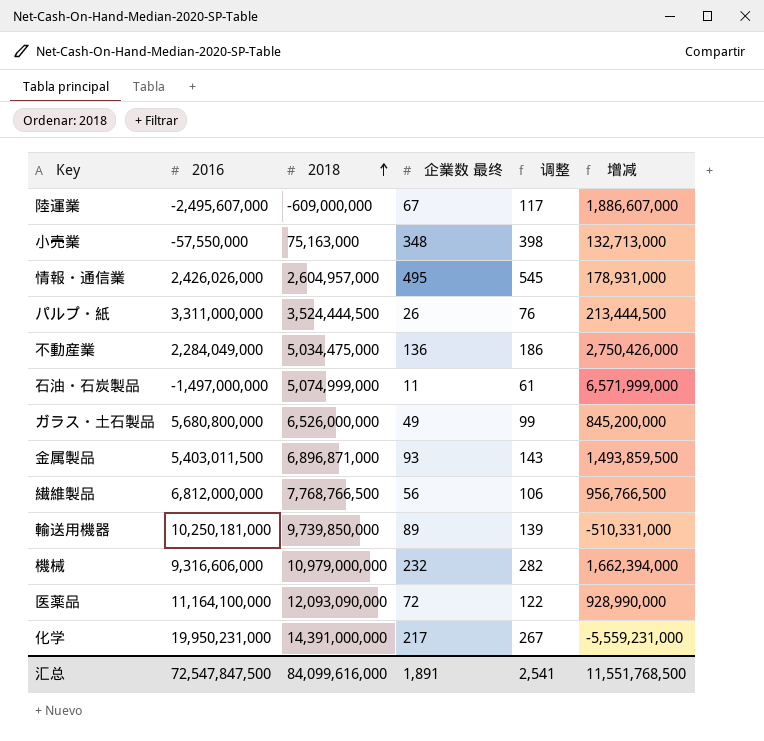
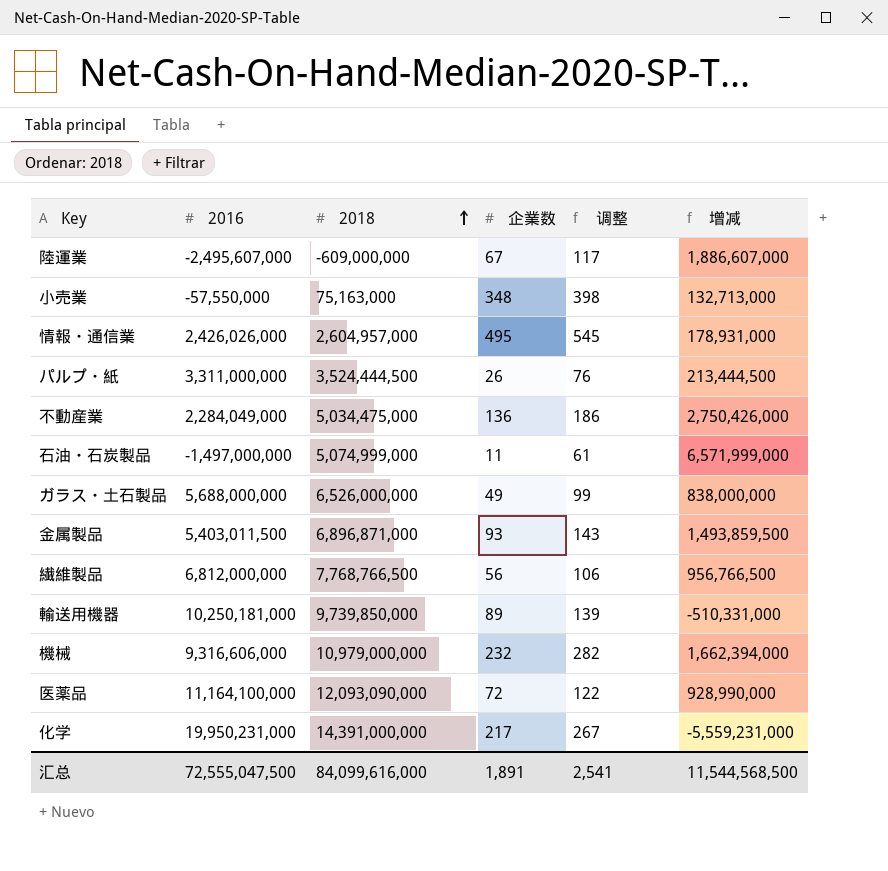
column name: 企業数 最终 -> 企業数
ガラス・土石製品 | 2016: 5,680,800,000 -> 5,688,000,000
ガラス・土石製品 | 增减: 845,200,000 -> 838,000,000
汇总 | 2016: 72,547,847,500 -> 72,555,047,500
汇总 | 增减: 11,551,768,500 -> 11,544,568,500

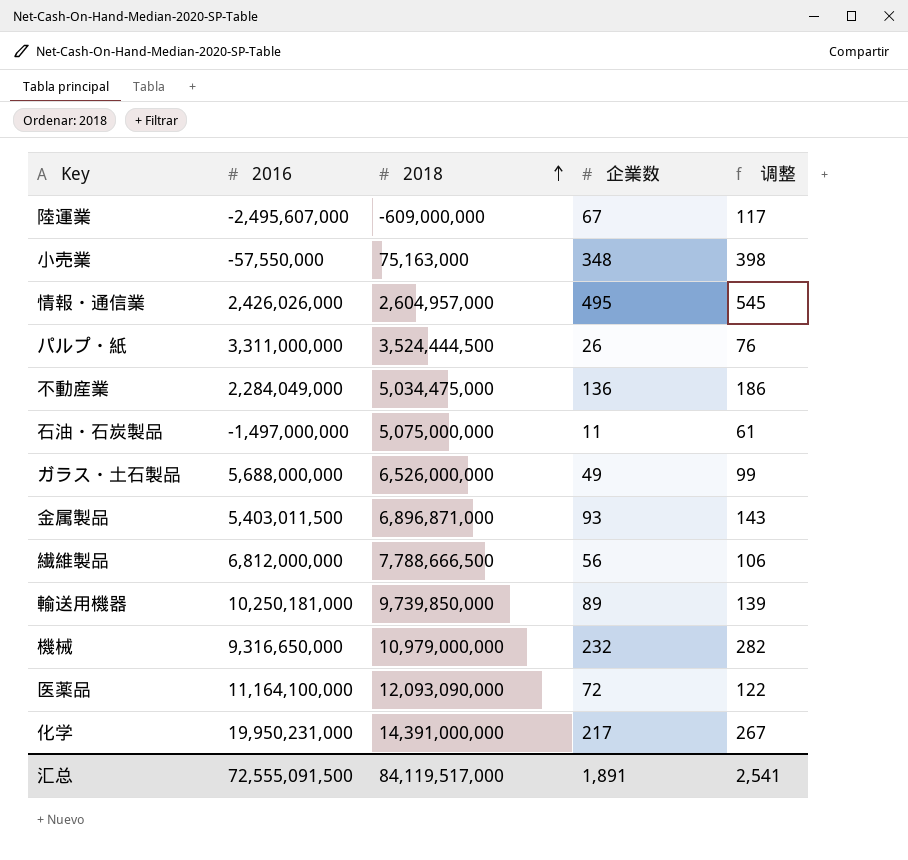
column 增减 | formula: [2018] - [2016] -> none
石油・石炭製品 | 2018: 5,074,999,000 -> 5,075,000,000
繊維製品 | 2018: 7,768,766,500 -> 7,788,666,500
機械 | 2016: 9,316,606,000 -> 9,316,650,000
汇总 | 2016: 72,555,047,500 -> 72,555,091,500
汇总 | 2018: 84,099,616,000 -> 84,119,517,000

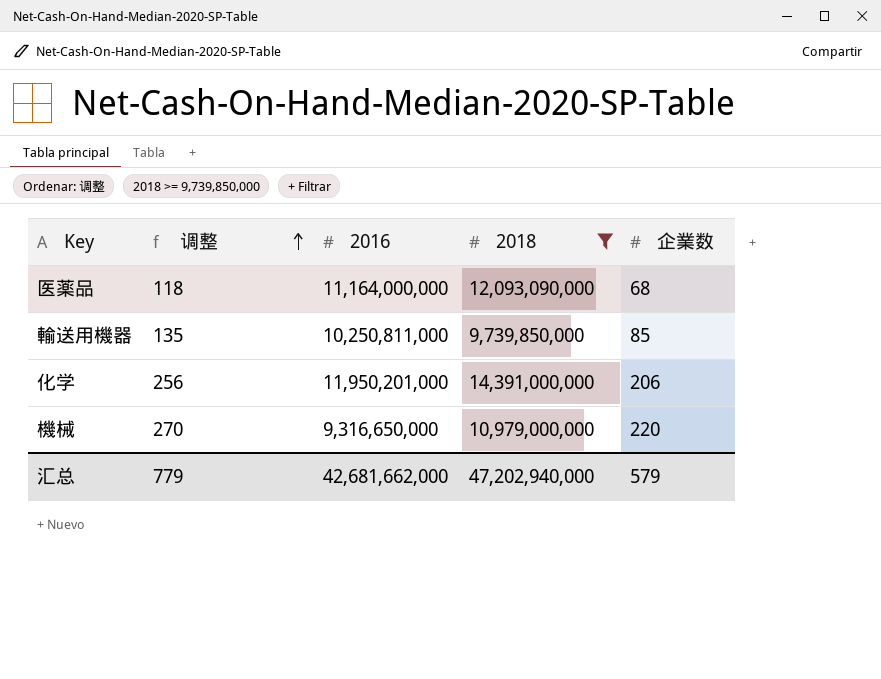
filter: none -> 2018 >= 9,739,850,000
row order: 2018 ascending -> 调整 ascending
column 调整 | position: 5 -> 2
医薬品 | 调整: 122 -> 118
医薬品 | 2016: 11,164,100,000 -> 11,164,000,000
医薬品 | 企業数: 72 -> 68
輸送用機器 | 调整: 139 -> 135
輸送用機器 | 2016: 10,250,181,000 -> 10,250,811,000
輸送用機器 | 企業数: 89 -> 85
化学 | 调整: 267 -> 256
化学 | 2016: 19,950,231,000 -> 11,950,201,000
化学 | 企業数: 217 -> 206
機械 | 调整: 282 -> 270
機械 | 企業数: 232 -> 220
汇总 | 调整: 2,541 -> 779
汇总 | 2016: 72,555,091,500 -> 42,681,662,000
汇总 | 2018: 84,119,517,000 -> 47,202,940,000
汇总 | 企業数: 1,891 -> 579

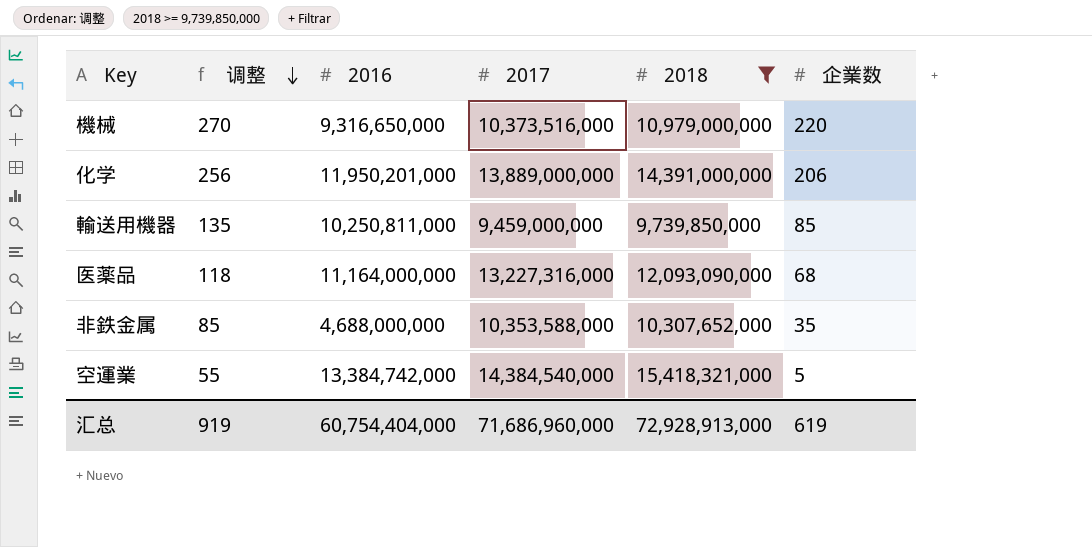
row order: 调整 ascending -> 调整 descending
column 2017 | position: none -> 4
row 非鉄金属: none -> 85 | 4,688,000,000 | 10,353,588,000 | 10,307,652,000 | 35
row 空運業: none -> 55 | 13,384,742,000 | 14,384,540,000 | 15,418,321,000 | 5
汇总 | 调整: 779 -> 919
汇总 | 2016: 42,681,662,000 -> 60,754,404,000
汇总 | 2018: 47,202,940,000 -> 72,928,913,000
汇总 | 企業数: 579 -> 619

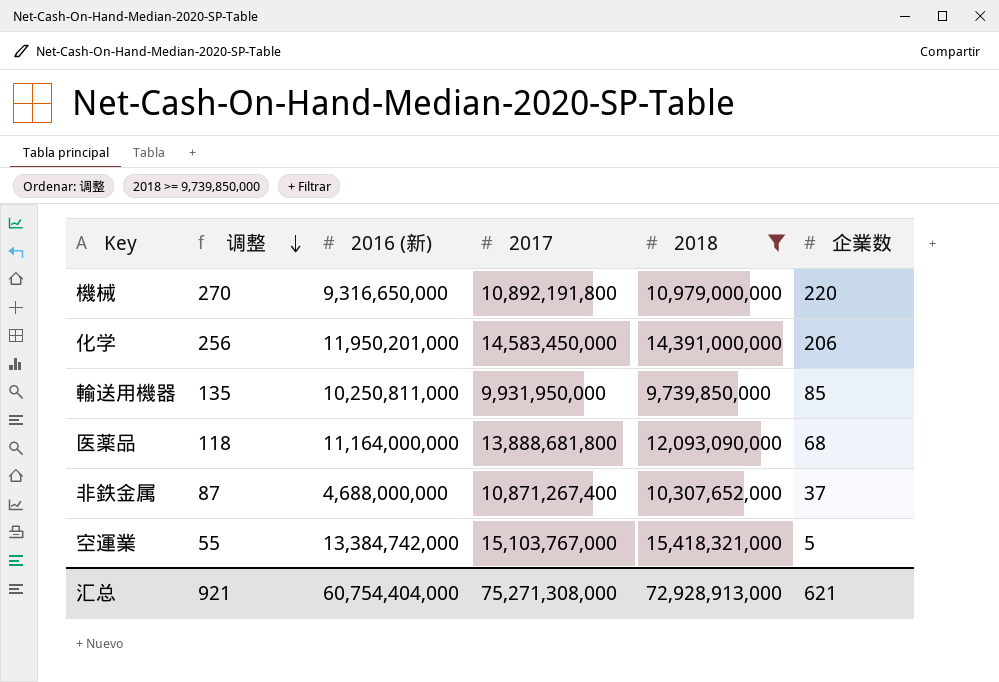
column name: 2016 -> 2016 (新)
機械 | 2017: 10,373,516,000 -> 10,892,191,800
化学 | 2017: 13,889,000,000 -> 14,583,450,000
輸送用機器 | 2017: 9,459,000,000 -> 9,931,950,000
医薬品 | 2017: 13,227,316,000 -> 13,888,681,800
非鉄金属 | 调整: 85 -> 87
非鉄金属 | 2017: 10,353,588,000 -> 10,871,267,400
非鉄金属 | 企業数: 35 -> 37
空運業 | 2017: 14,384,540,000 -> 15,103,767,000
汇总 | 调整: 919 -> 921
汇总 | 2017: 71,686,960,000 -> 75,271,308,000
汇总 | 企業数: 619 -> 621

